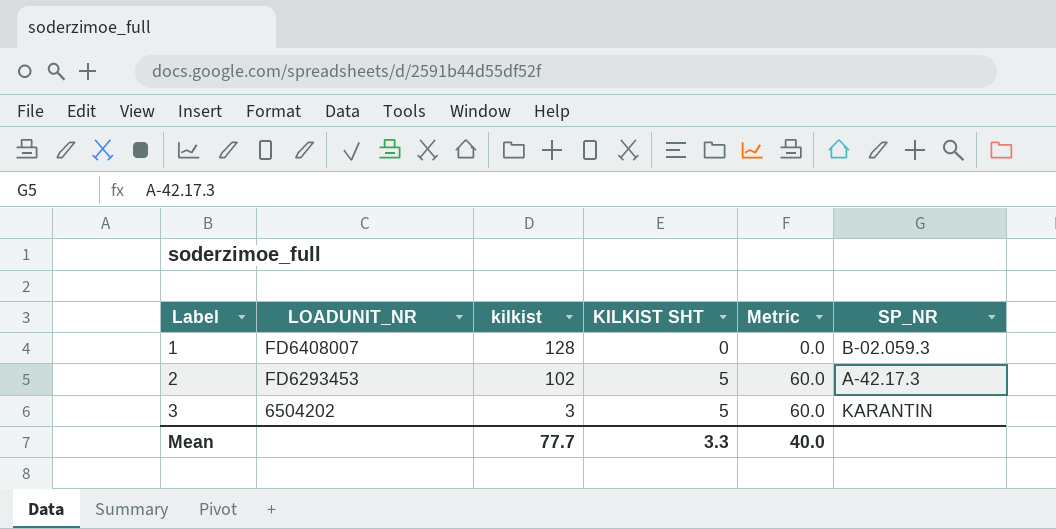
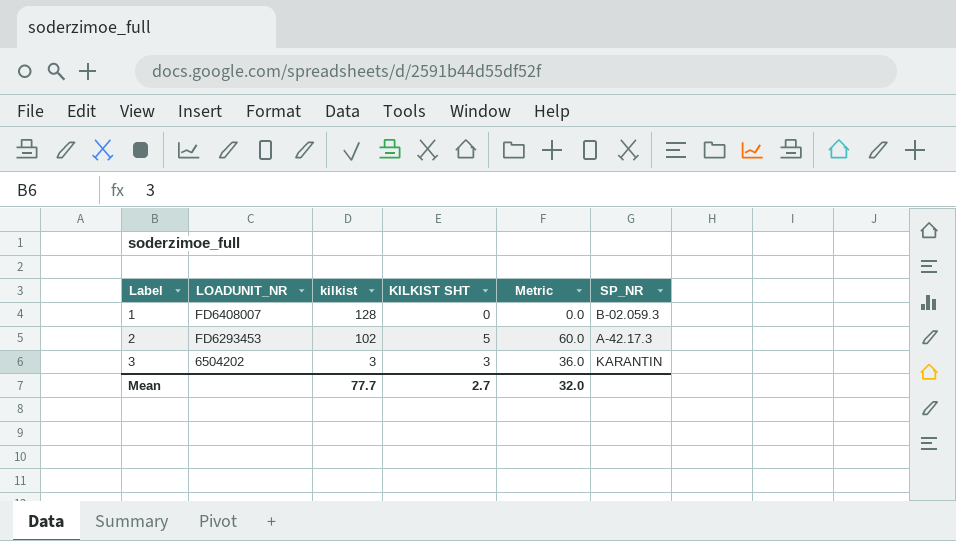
3 | KILKIST SHT: 5 -> 3
3 | Metric: 60.0 -> 36.0
Mean | KILKIST SHT: 3.3 -> 2.7
Mean | Metric: 40.0 -> 32.0

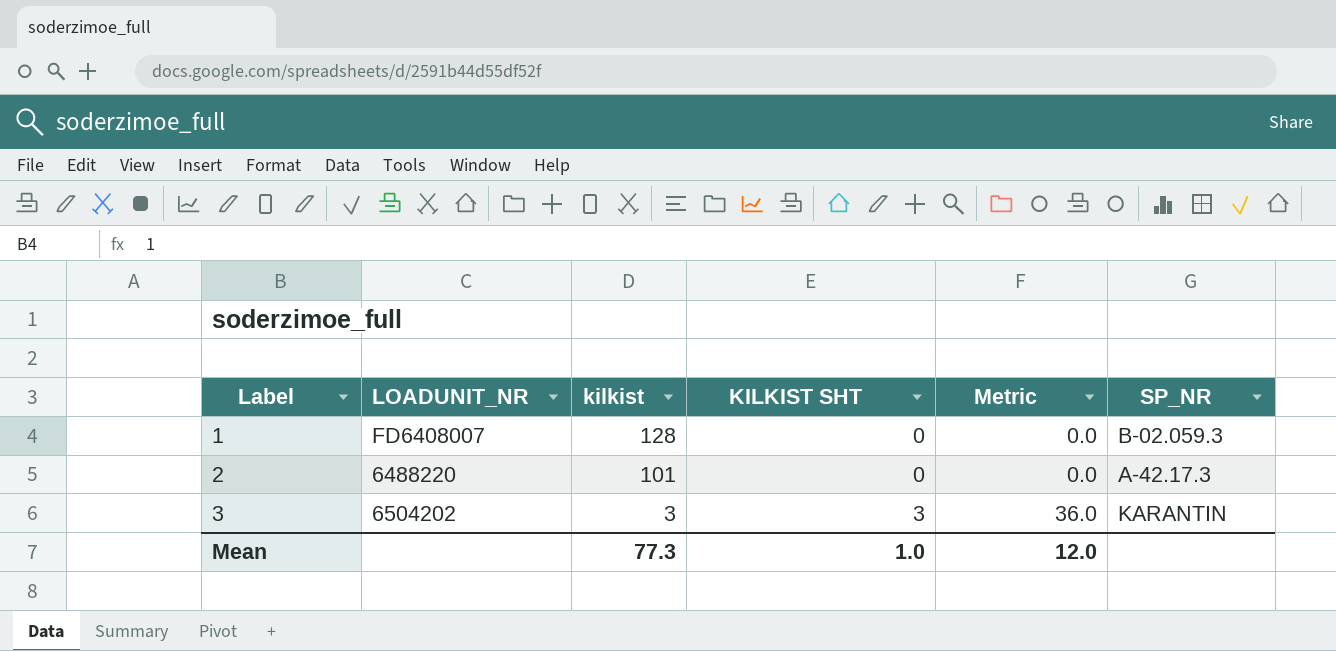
2 | LOADUNIT_NR: FD6293453 -> 6488220
2 | kilkist: 102 -> 101
2 | KILKIST SHT: 5 -> 0
2 | Metric: 60.0 -> 0.0
Mean | kilkist: 77.7 -> 77.3
Mean | KILKIST SHT: 2.7 -> 1.0
Mean | Metric: 32.0 -> 12.0

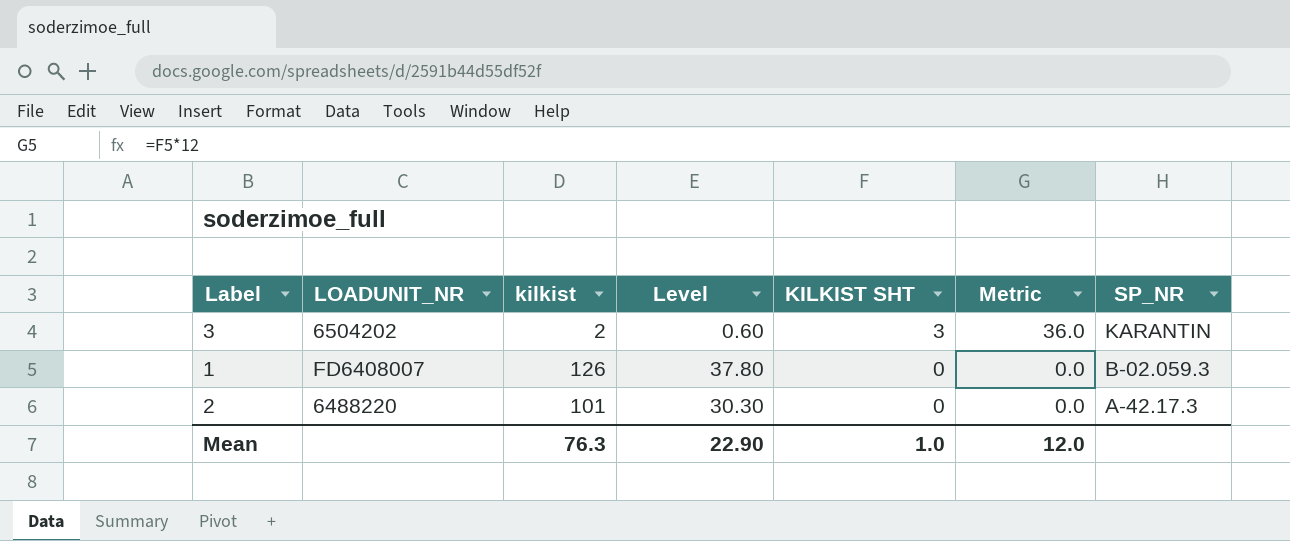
row order: Label ascending -> KILKIST SHT descending
column Level | formula: none -> [kilkist] * 0.3
3 | kilkist: 3 -> 2
1 | kilkist: 128 -> 126
Mean | kilkist: 77.3 -> 76.3

